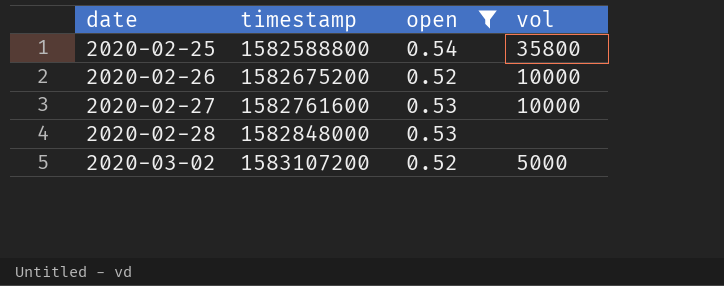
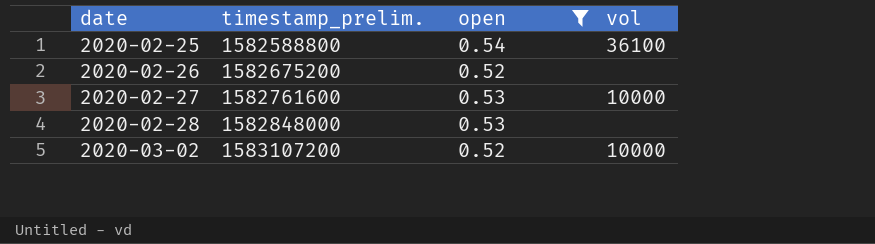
column name: timestamp -> timestamp_prelim.
2020-02-25 | vol: 35800 -> 36100
2020-02-26 | vol: 10000 -> none
2020-03-02 | vol: 5000 -> 10000

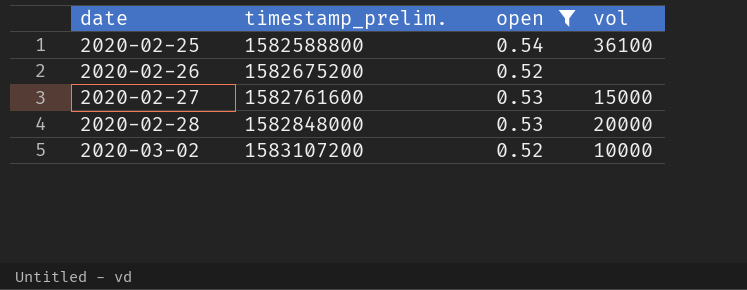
2020-02-27 | vol: 10000 -> 15000
2020-02-28 | vol: none -> 20000

